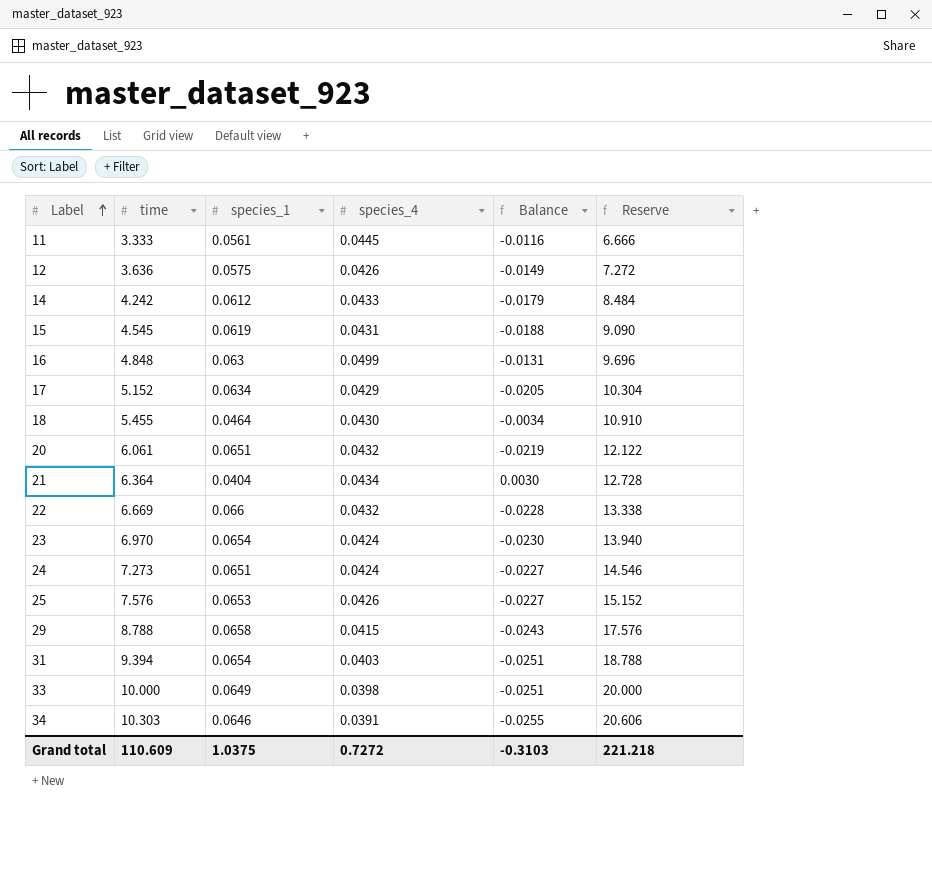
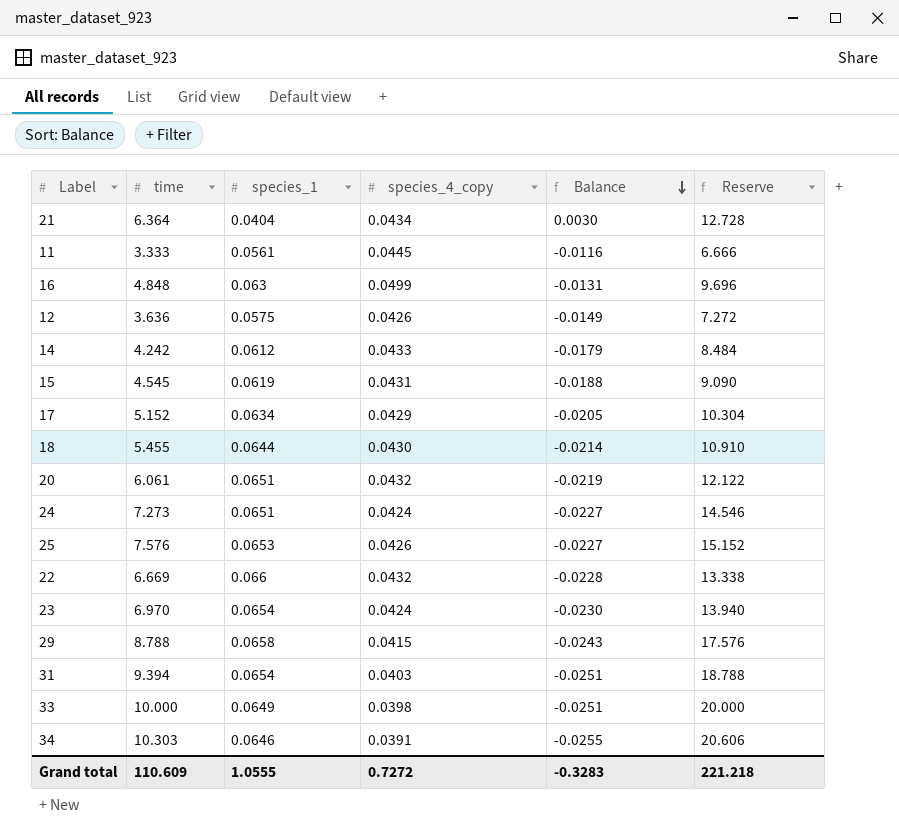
row order: Label ascending -> Balance descending
column name: species_4 -> species_4_copy
18 | species_1: 0.0464 -> 0.0644
18 | Balance: -0.0034 -> -0.0214
Grand total | species_1: 1.0375 -> 1.0555
Grand total | Balance: -0.3103 -> -0.3283

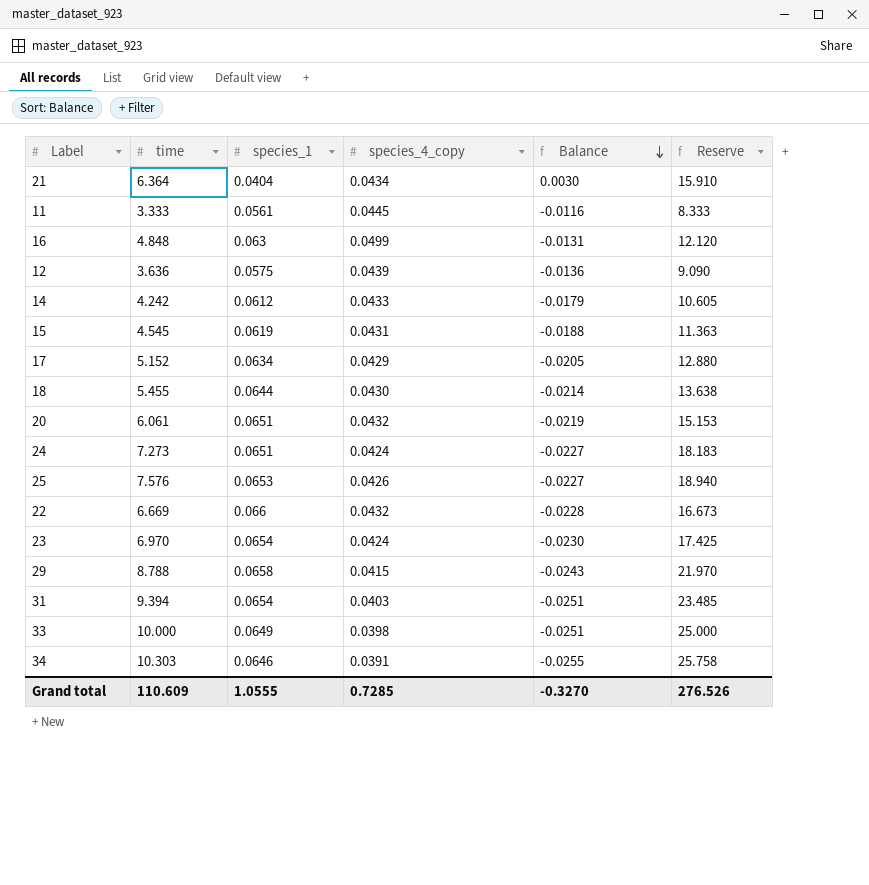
column Reserve | formula: [time] * 2 -> [time] * 2.5
12 | species_4_copy: 0.0426 -> 0.0439
12 | Balance: -0.0149 -> -0.0136
Grand total | species_4_copy: 0.7272 -> 0.7285
Grand total | Balance: -0.3283 -> -0.3270
Grand total | Reserve: 221.218 -> 276.526

